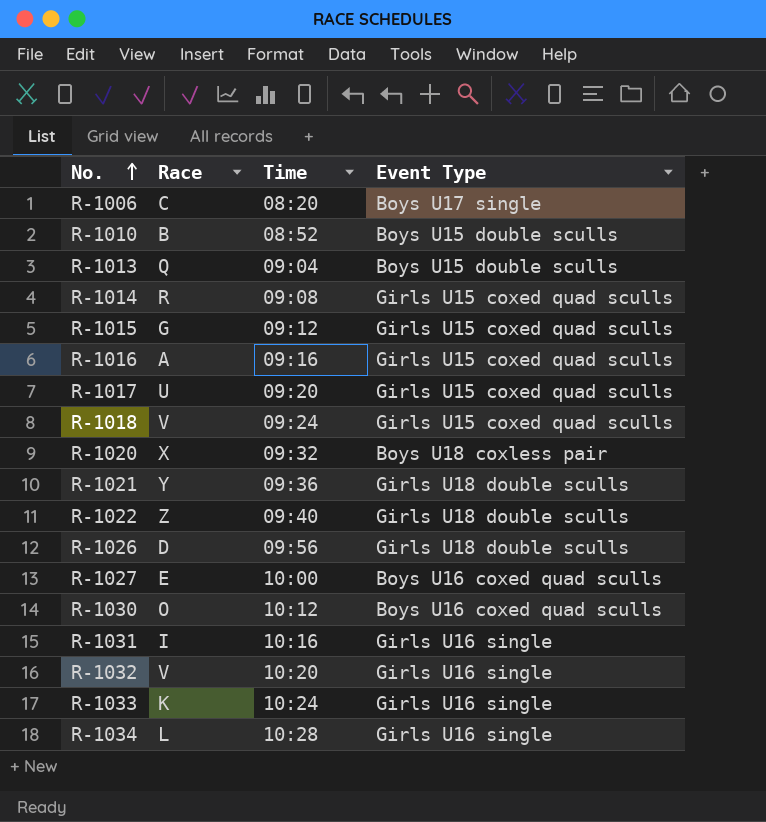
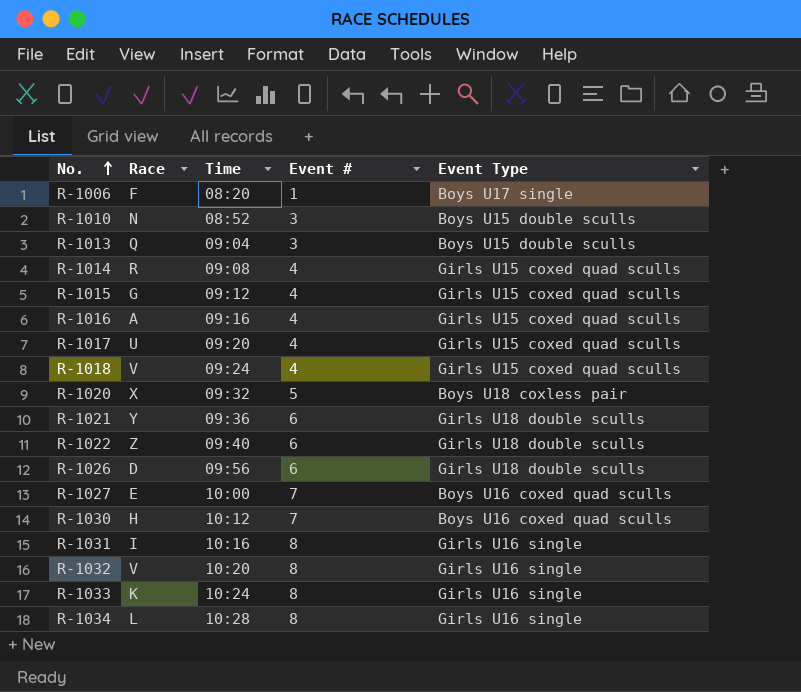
column Event # | position: none -> 4
R-1006 | Race: C -> F
R-1010 | Race: B -> N
R-1030 | Race: O -> H

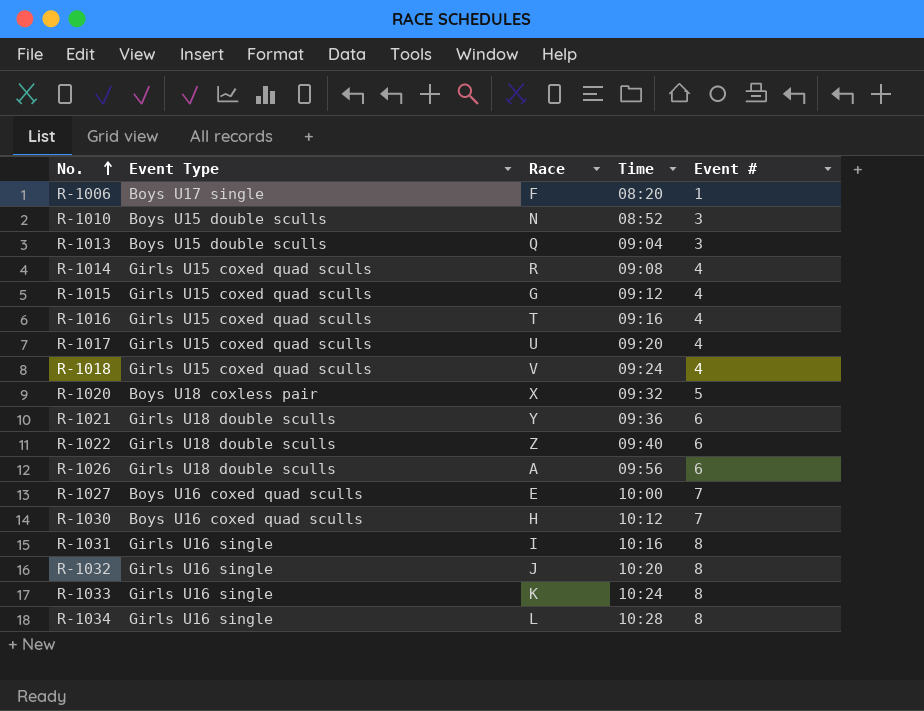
column Event Type | position: 5 -> 2
R-1016 | Race: A -> T
R-1026 | Race: D -> A
R-1032 | Race: V -> J

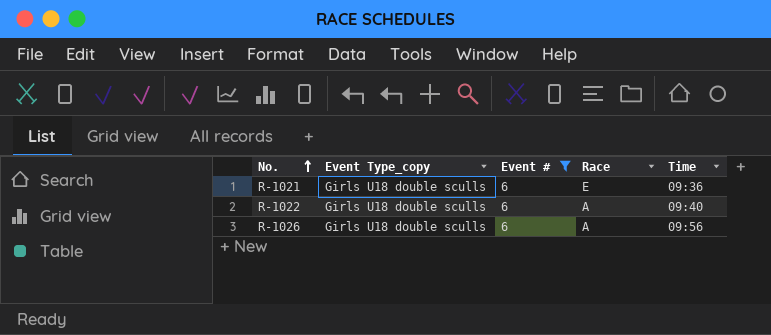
filter: none -> Event # = 6
column name: Event Type -> Event Type_copy
column Event # | position: 5 -> 3
R-1021 | Race: Y -> E
R-1022 | Race: Z -> A

